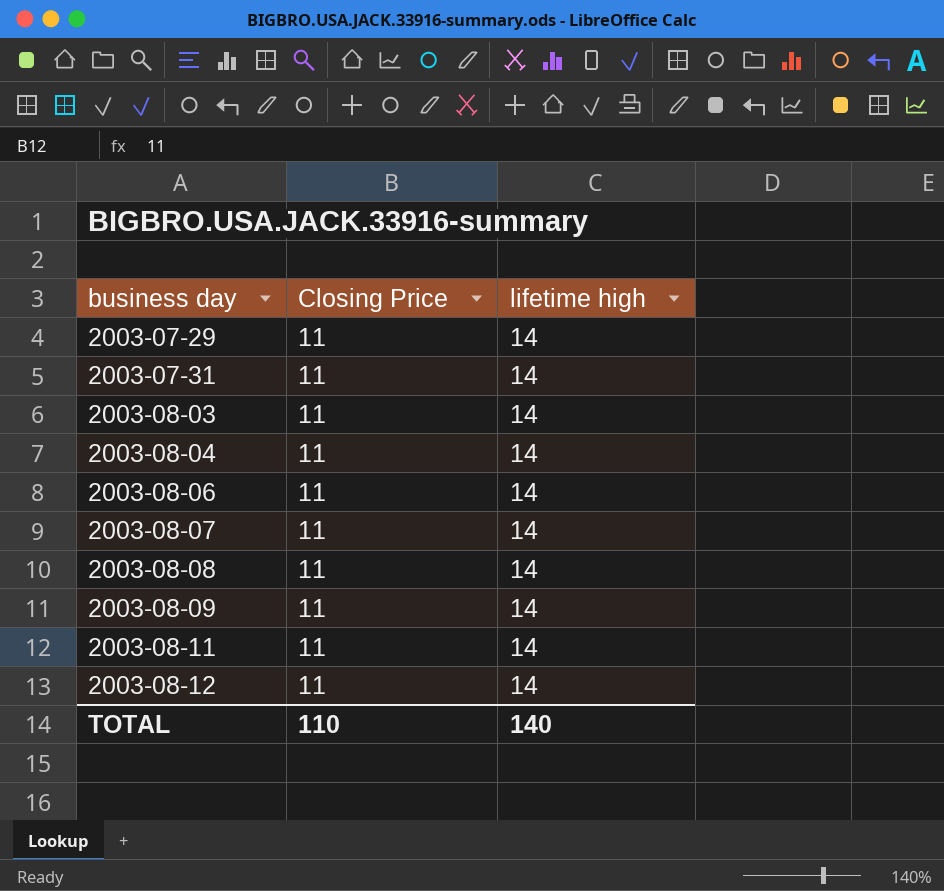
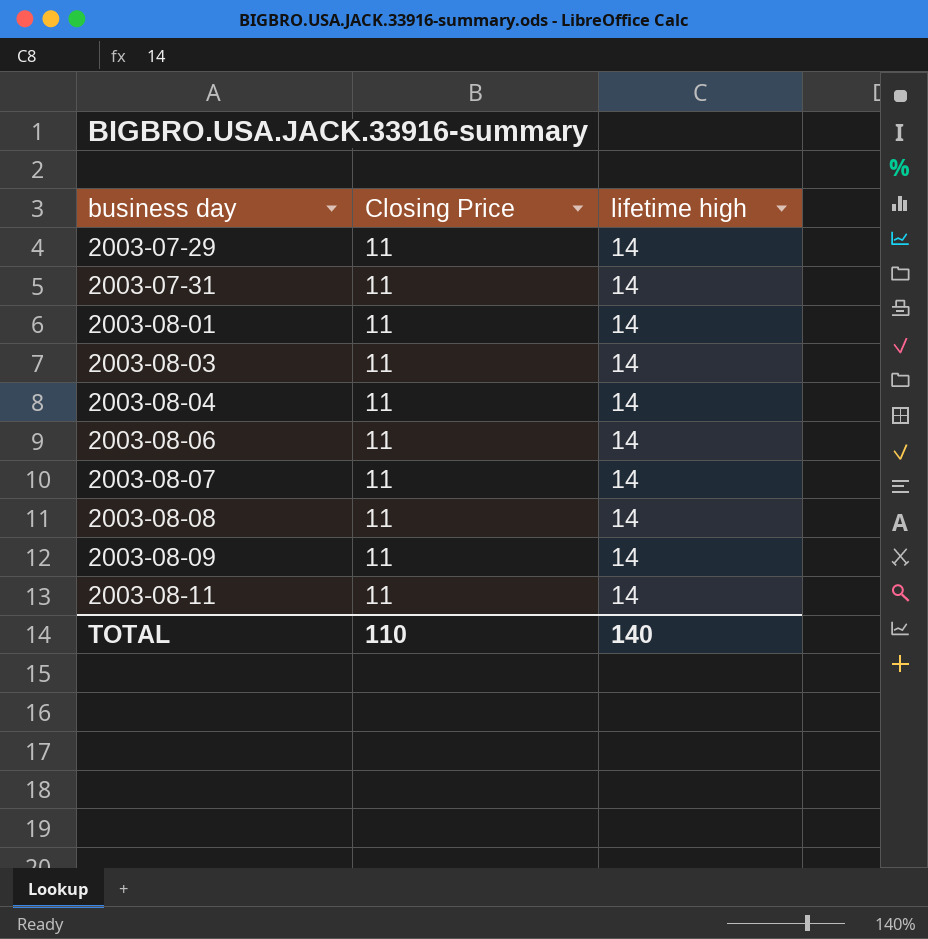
row 2003-08-12: 11 | 14 -> none
row 2003-08-01: none -> 11 | 14

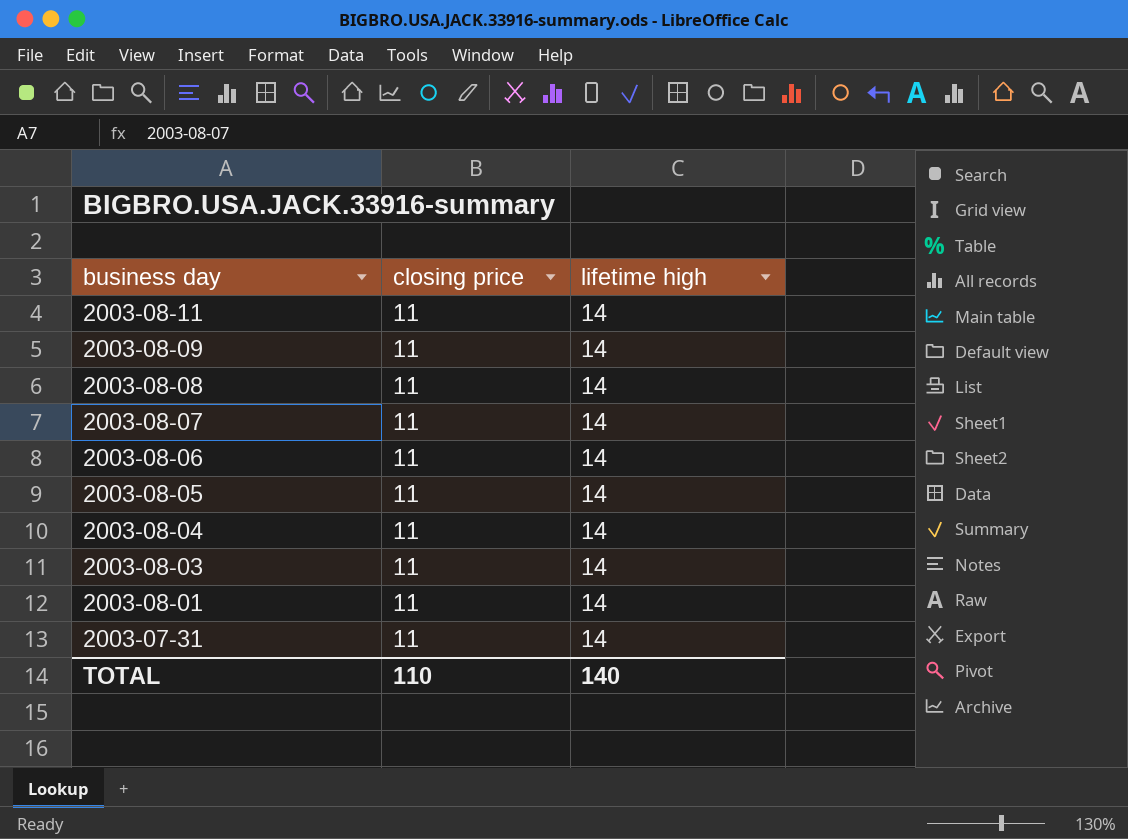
row order: business day ascending -> business day descending
column name: Closing Price -> closing price
row 2003-07-29: 11 | 14 -> none
row 2003-08-05: none -> 11 | 14

